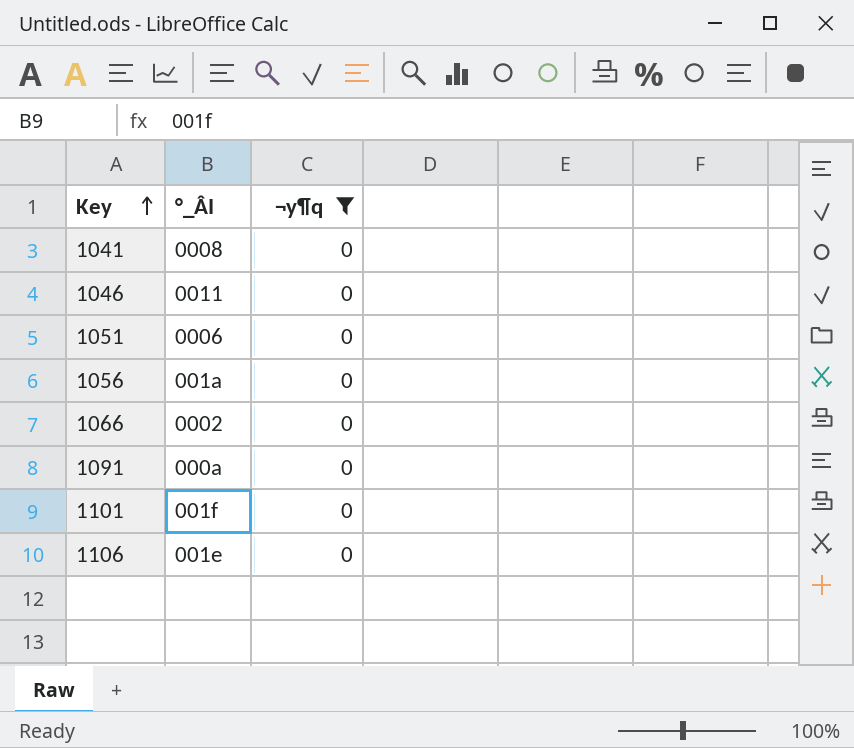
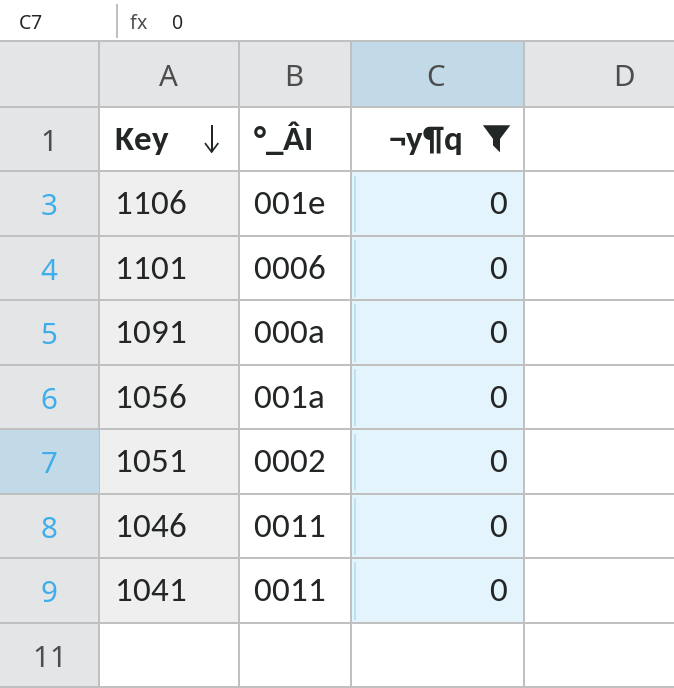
row order: Key ascending -> Key descending
row 1066: 0002 | 0 -> none
1101 | °_ÂI: 001f -> 0006
1051 | °_ÂI: 0006 -> 0002
1041 | °_ÂI: 0008 -> 0011

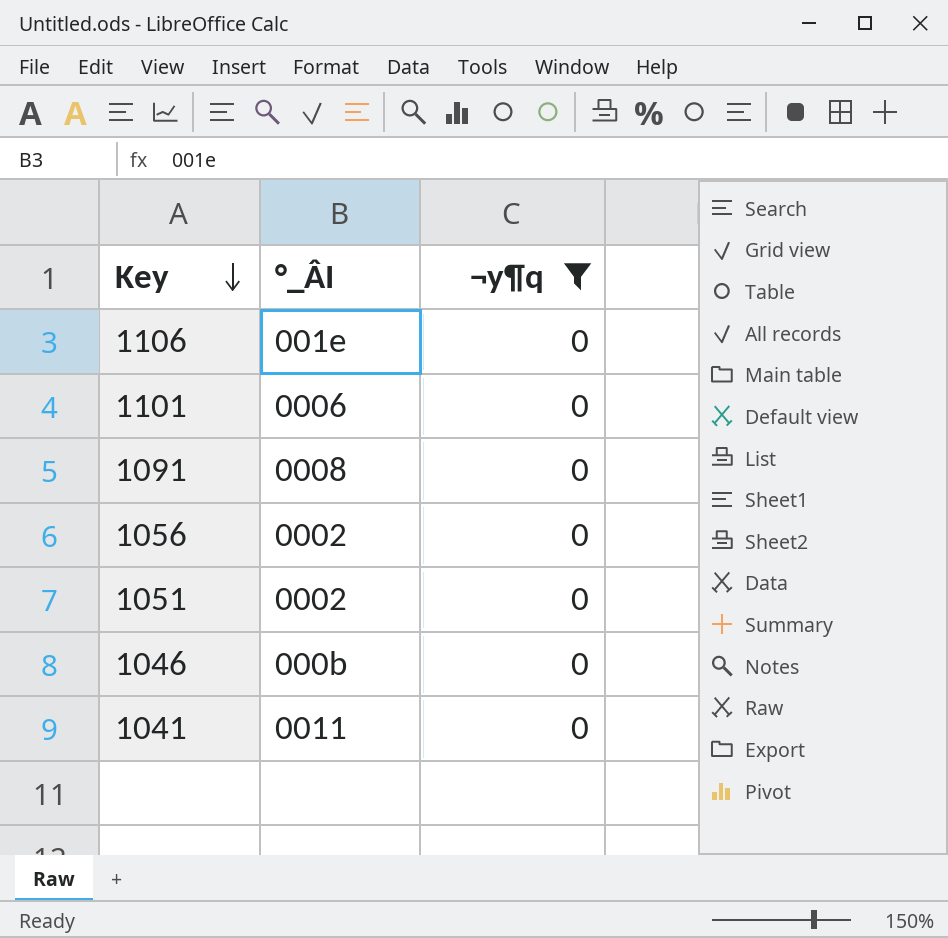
1091 | °_ÂI: 000a -> 0008
1056 | °_ÂI: 001a -> 0002
1046 | °_ÂI: 0011 -> 000b

